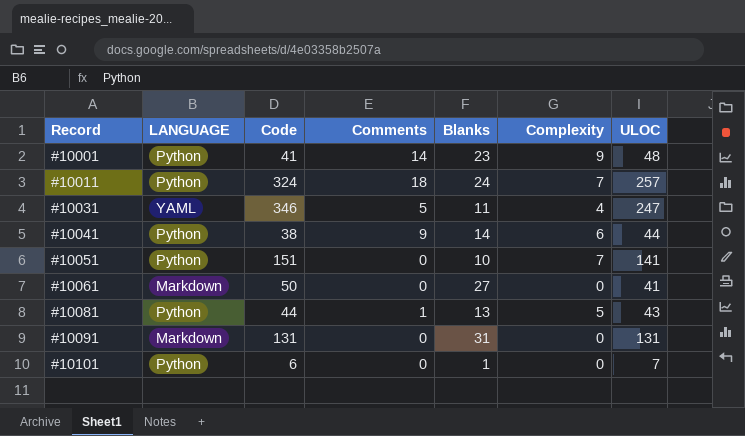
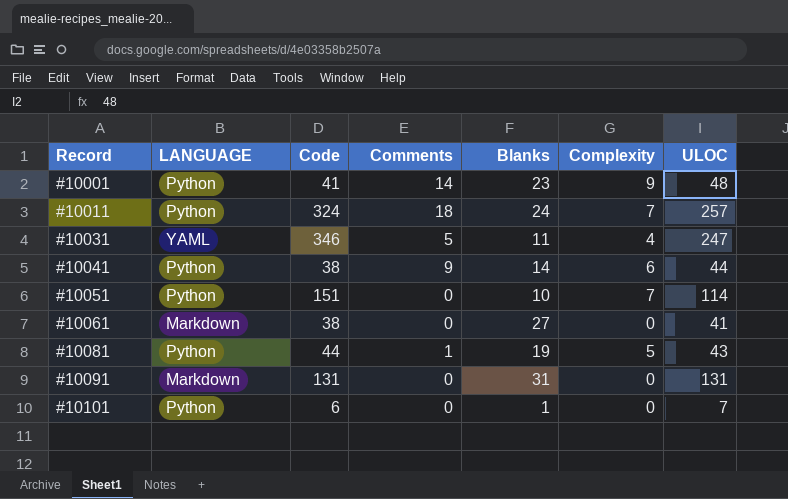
#10051 | ULOC: 141 -> 114
#10061 | Code: 50 -> 38
#10081 | Blanks: 13 -> 19

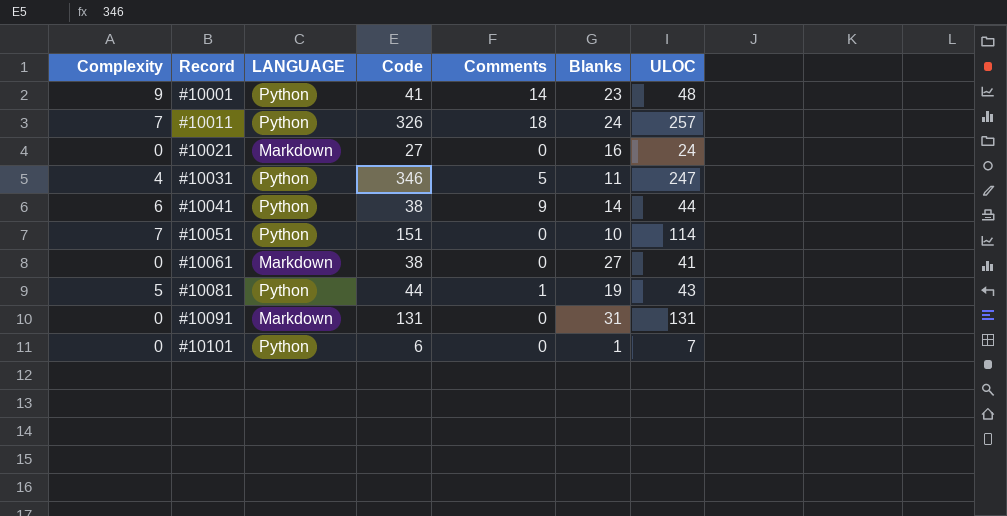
column Complexity | position: 6 -> 1
#10011 | Code: 324 -> 326
row #10021: none -> 0 | Markdown | 27 | 0 | 16 | 24
#10031 | LANGUAGE: YAML -> Python

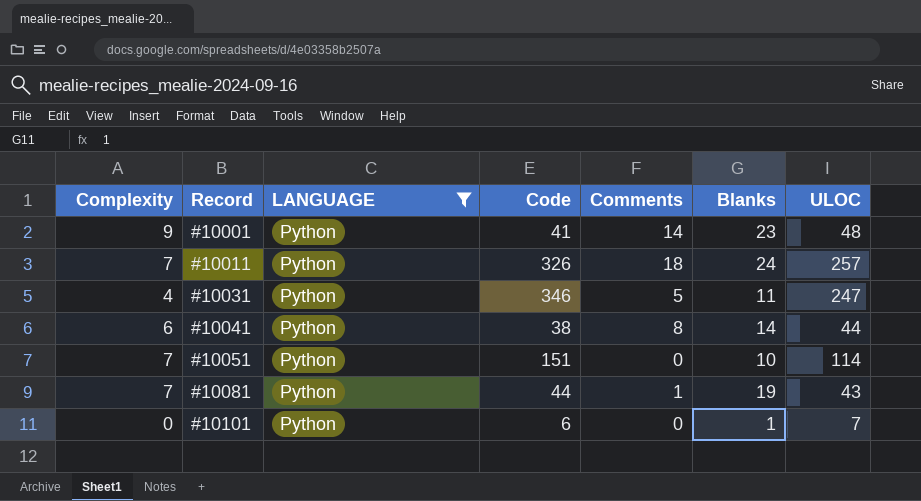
filter: none -> LANGUAGE = Python
#10041 | Comments: 9 -> 8
#10081 | Complexity: 5 -> 7

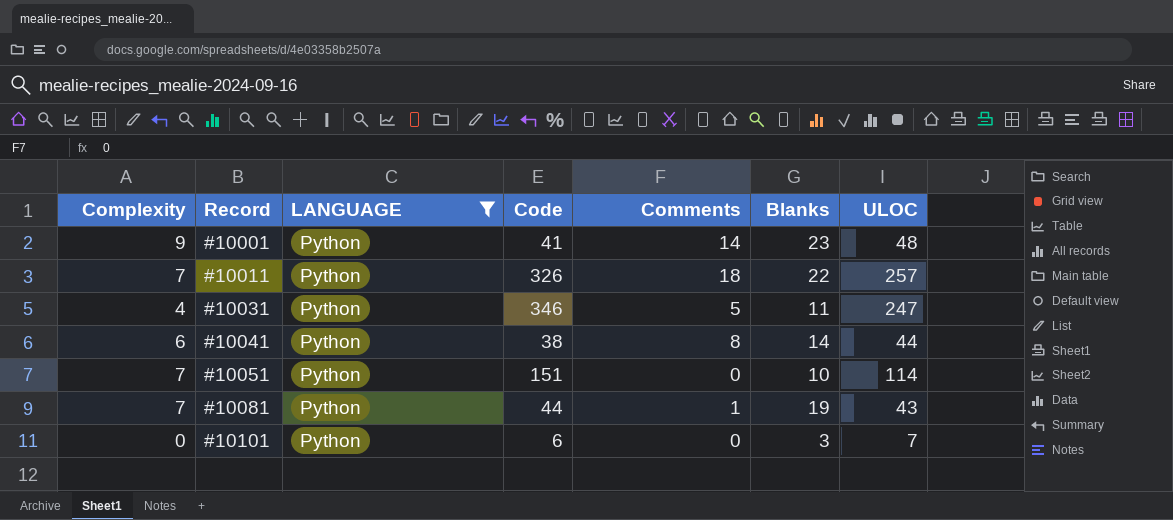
#10011 | Blanks: 24 -> 22
#10101 | Blanks: 1 -> 3

